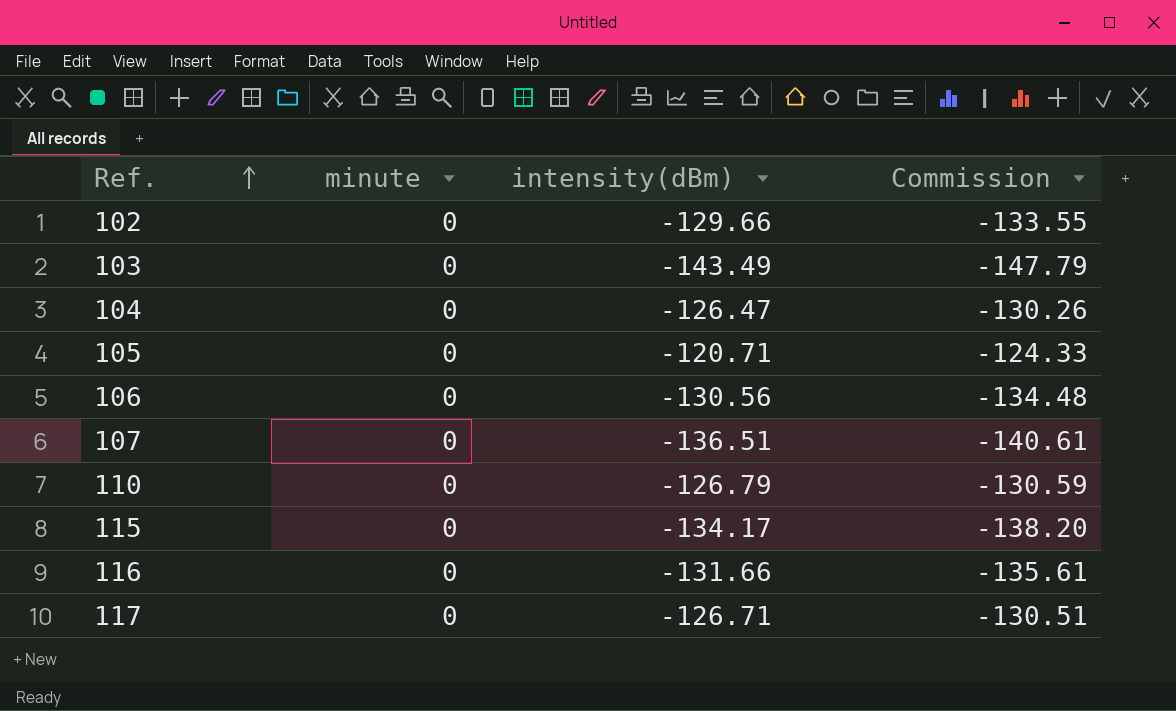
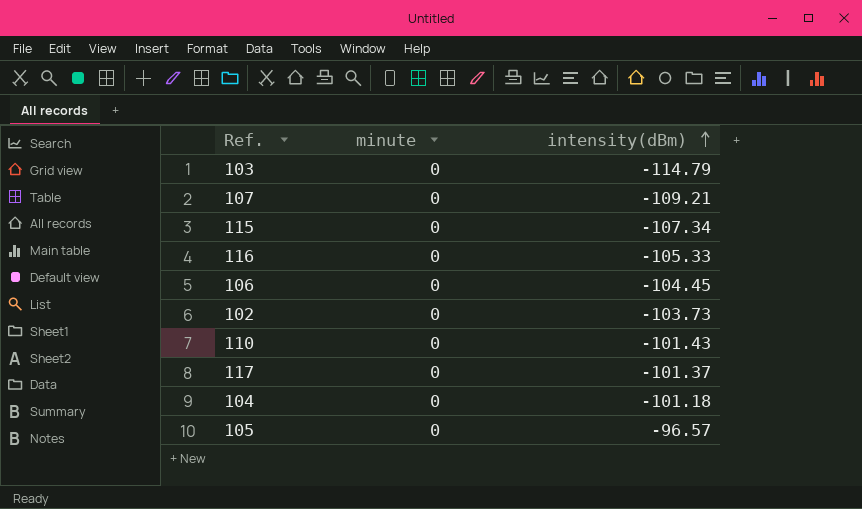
row order: Ref. ascending -> intensity(dBm) ascending
column Commission | formula: [intensity(dBm)] * 1.03 -> none
103 | intensity(dBm): -143.49 -> -114.79
107 | intensity(dBm): -136.51 -> -109.21
115 | intensity(dBm): -134.17 -> -107.34
116 | intensity(dBm): -131.66 -> -105.33
106 | intensity(dBm): -130.56 -> -104.45
102 | intensity(dBm): -129.66 -> -103.73
110 | intensity(dBm): -126.79 -> -101.43
117 | intensity(dBm): -126.71 -> -101.37
104 | intensity(dBm): -126.47 -> -101.18
105 | intensity(dBm): -120.71 -> -96.57

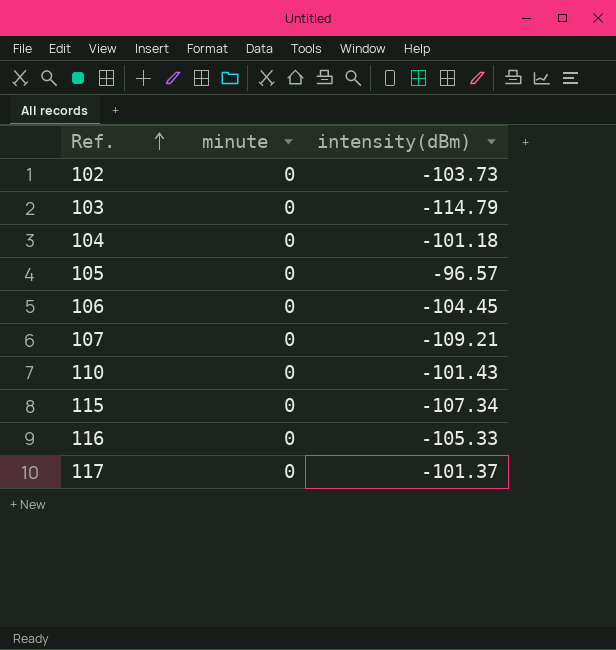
row order: intensity(dBm) ascending -> Ref. ascending

